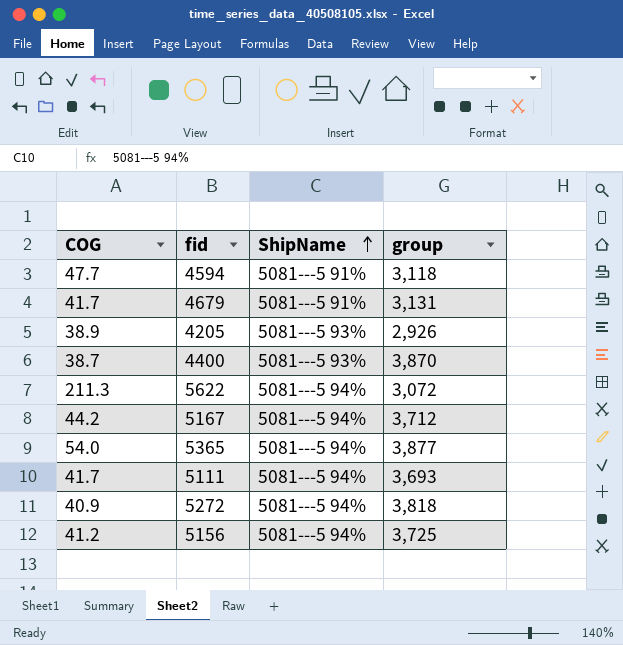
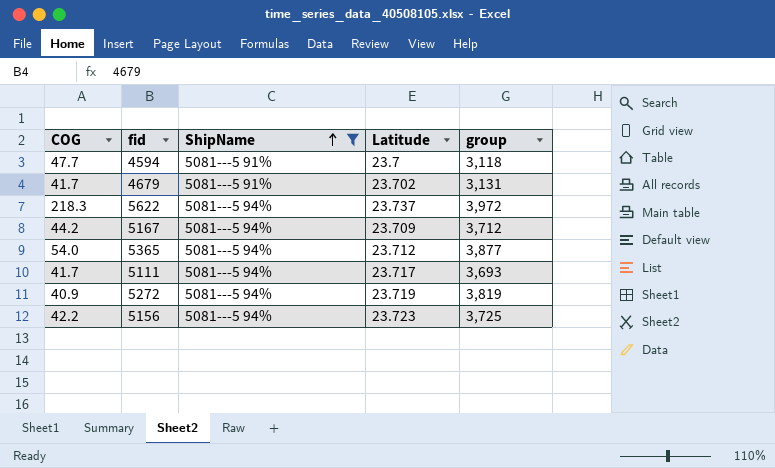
filter: none -> ShipName != 5081---5 93%
column Latitude | position: none -> 4
5622 | COG: 211.3 -> 218.3
5622 | group: 3,072 -> 3,972
5272 | group: 3,818 -> 3,819
5156 | COG: 41.2 -> 42.2

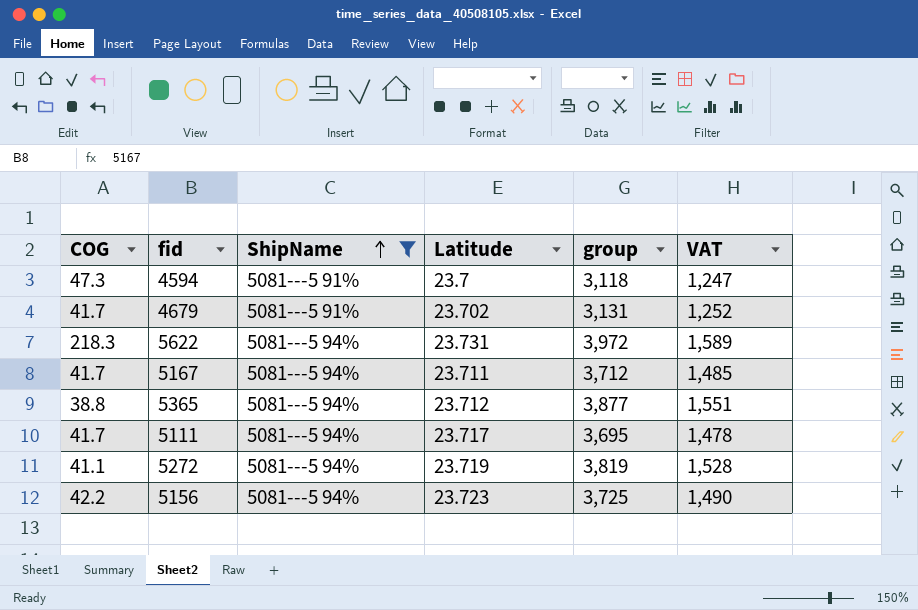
column VAT | formula: none -> [group] * 0.4
4594 | COG: 47.7 -> 47.3
5622 | Latitude: 23.737 -> 23.731
5167 | COG: 44.2 -> 41.7
5167 | Latitude: 23.709 -> 23.711
5365 | COG: 54.0 -> 38.8
5111 | group: 3,693 -> 3,695
5272 | COG: 40.9 -> 41.1

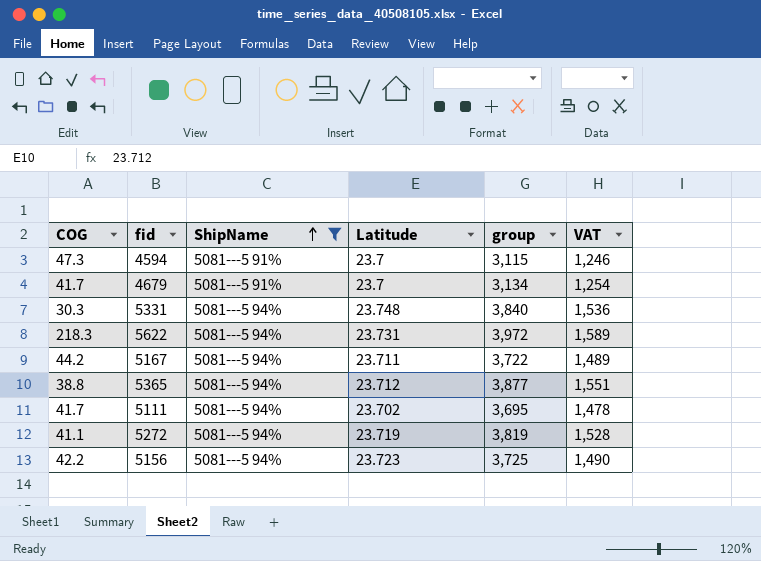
4594 | group: 3,118 -> 3,115
4594 | VAT: 1,247 -> 1,246
4679 | Latitude: 23.702 -> 23.7
4679 | group: 3,131 -> 3,134
4679 | VAT: 1,252 -> 1,254
row 5331: none -> 30.3 | 5081---5 94% | 23.748 | 3,840 | 1,536
5167 | COG: 41.7 -> 44.2
5167 | group: 3,712 -> 3,722
5167 | VAT: 1,485 -> 1,489
5111 | Latitude: 23.717 -> 23.702

